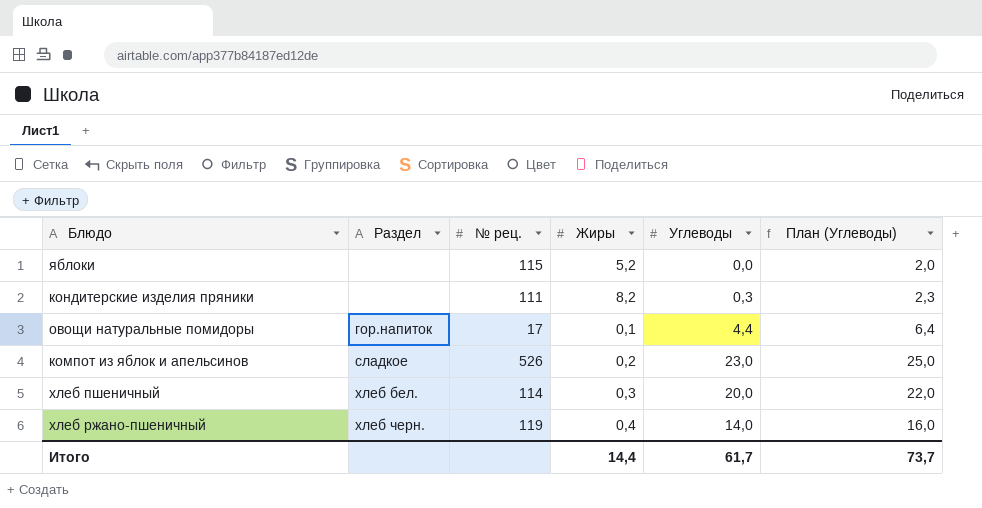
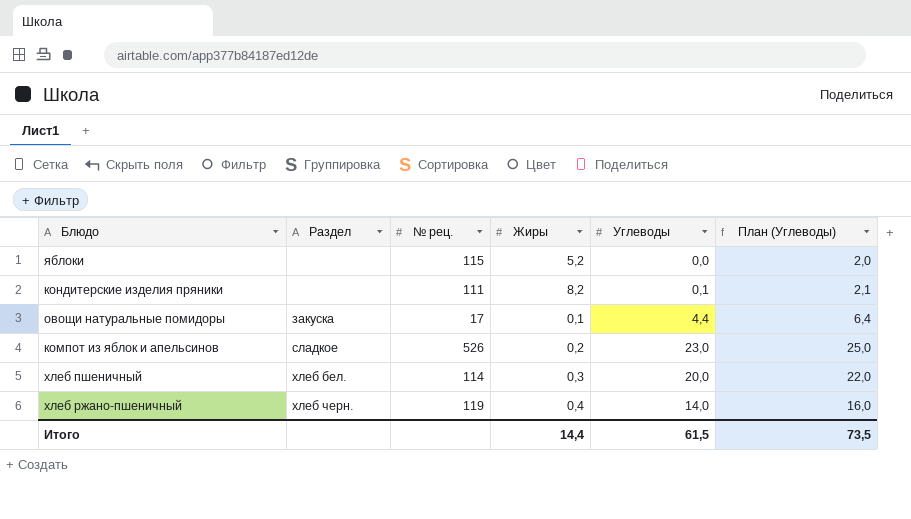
кондитерские изделия пряники | Углеводы: 0,3 -> 0,1
кондитерские изделия пряники | План (Углеводы): 2,3 -> 2,1
овощи натуральные помидоры | Раздел: гор.напиток -> закуска
Итого | Углеводы: 61,7 -> 61,5
Итого | План (Углеводы): 73,7 -> 73,5

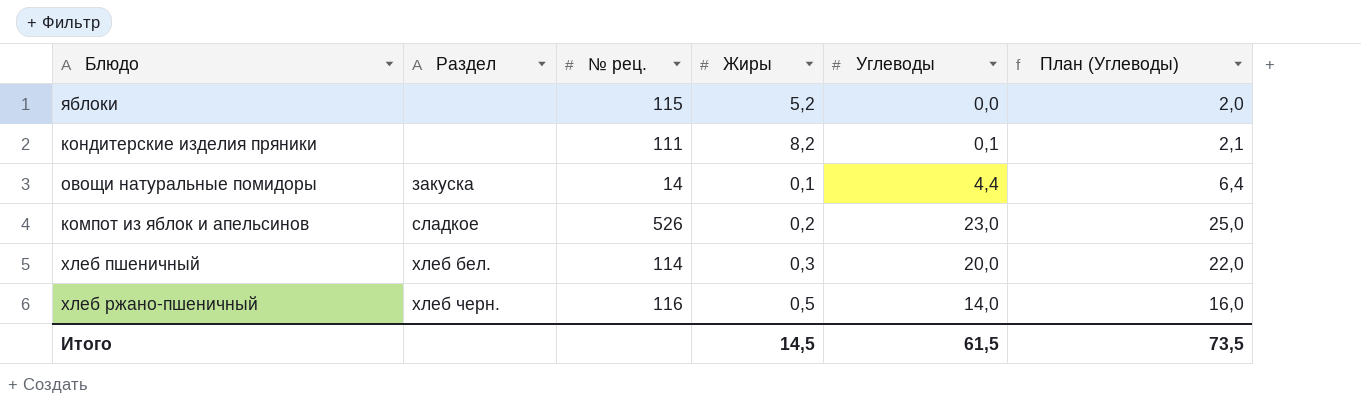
овощи натуральные помидоры | № рец.: 17 -> 14
хлеб ржано-пшеничный | № рец.: 119 -> 116
хлеб ржано-пшеничный | Жиры: 0,4 -> 0,5
Итого | Жиры: 14,4 -> 14,5

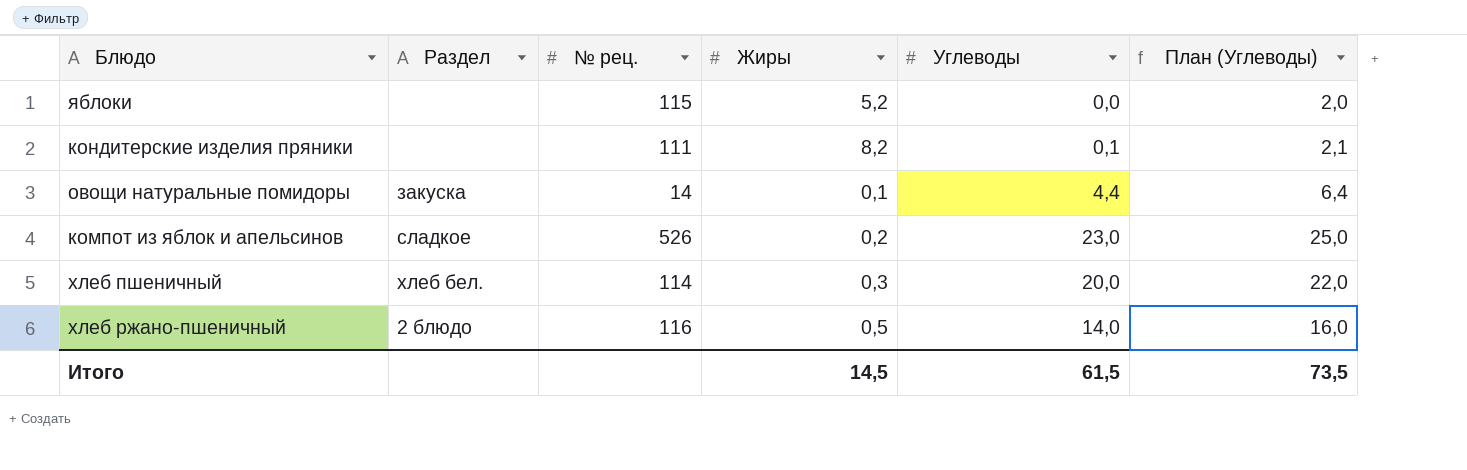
хлеб ржано-пшеничный | Раздел: хлеб черн. -> 2 блюдо

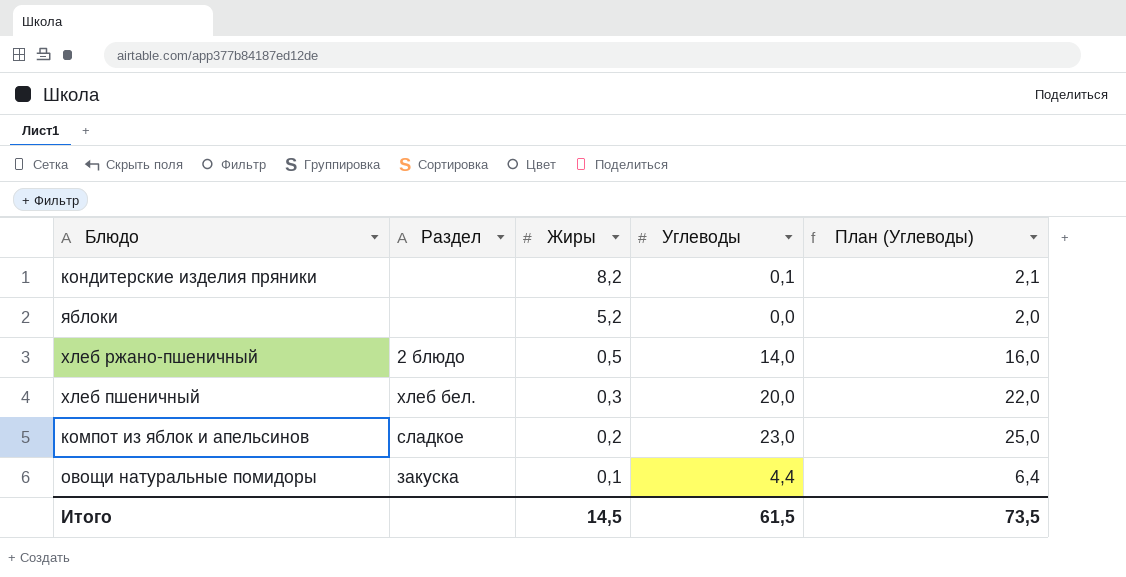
row order: none -> Жиры descending
column № рец. | position: 3 -> none

